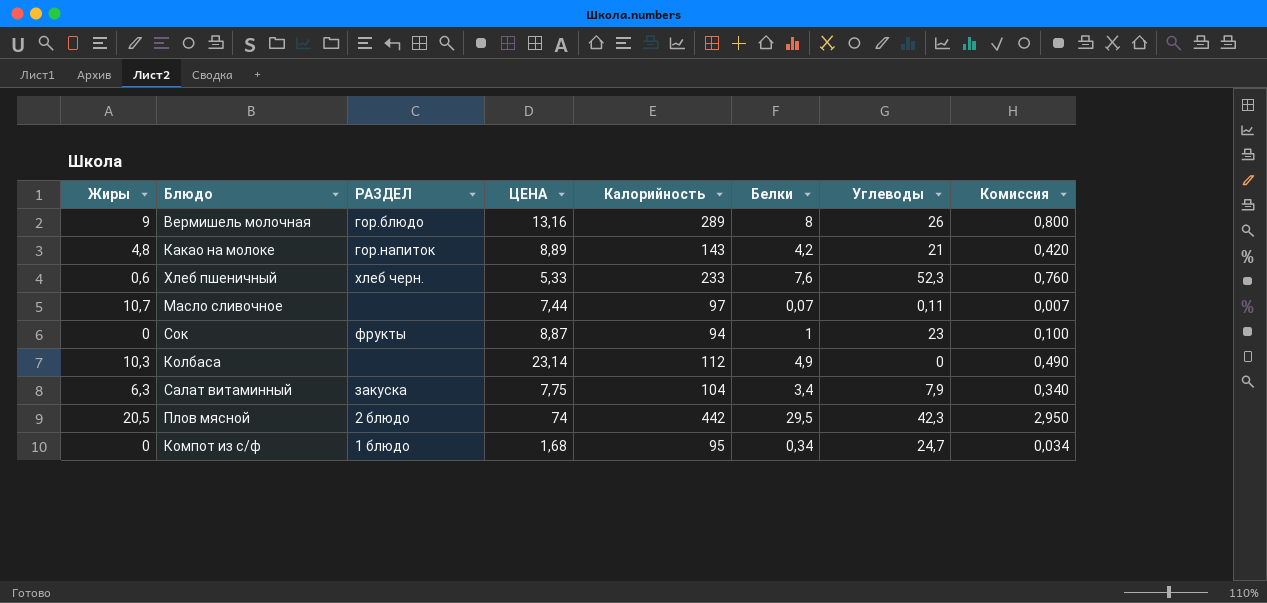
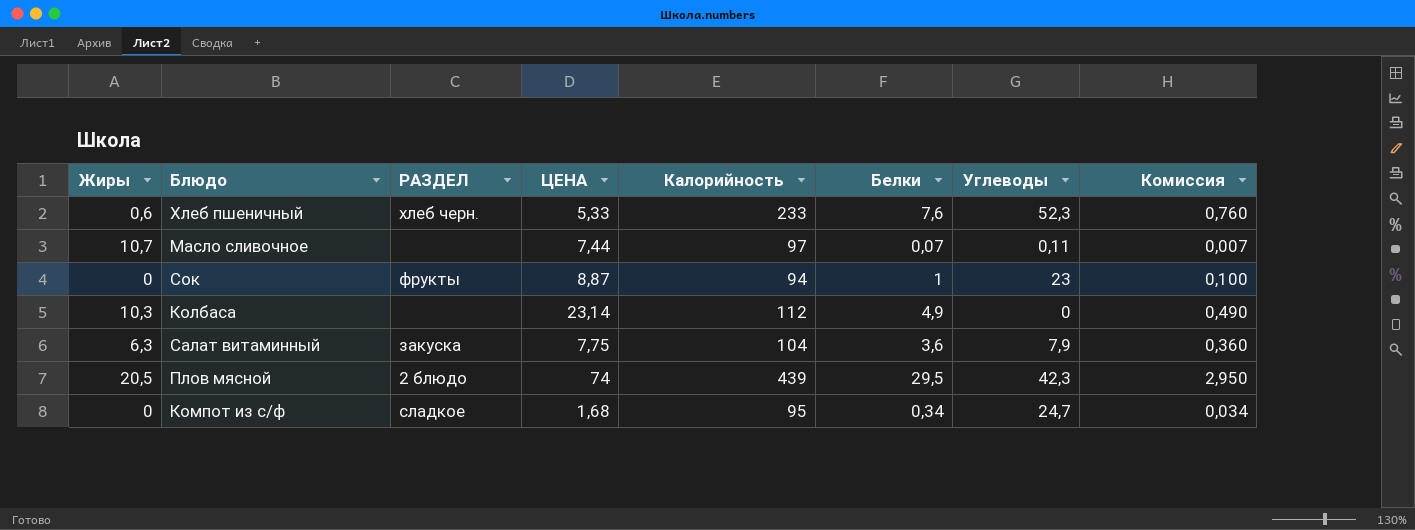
row Вермишель молочная: 9 | гор.блюдо | 13,16 | 289 | 8 | 26 | 0,800 -> none
row Какао на молоке: 4,8 | гор.напиток | 8,89 | 143 | 4,2 | 21 | 0,420 -> none
Салат витаминный | Белки: 3,4 -> 3,6
Салат витаминный | Комиссия: 0,340 -> 0,360
Плов мясной | Калорийность: 442 -> 439
Компот из с/ф | РАЗДЕЛ: 1 блюдо -> сладкое

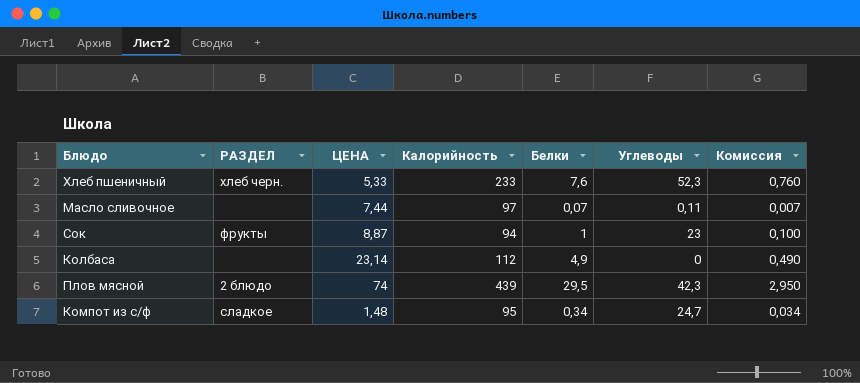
column Жиры | position: 1 -> none
row Салат витаминный: 6,3 | закуска | 7,75 | 104 | 3,6 | 7,9 | 0,360 -> none
Компот из с/ф | ЦЕНА: 1,68 -> 1,48

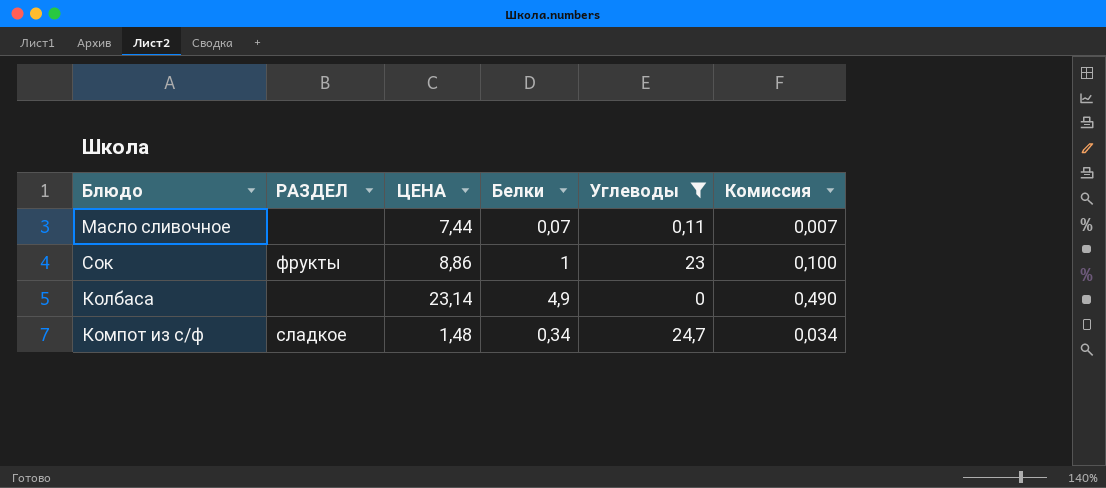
filter: none -> Углеводы <= 24,7
column Калорийность | position: 4 -> none
Сок | ЦЕНА: 8,87 -> 8,86

